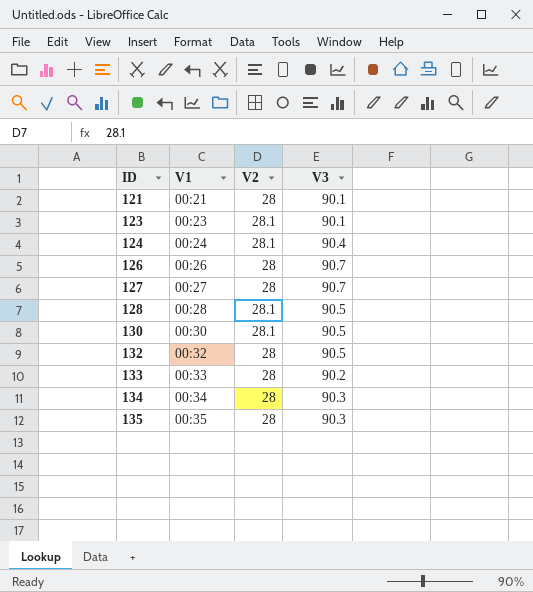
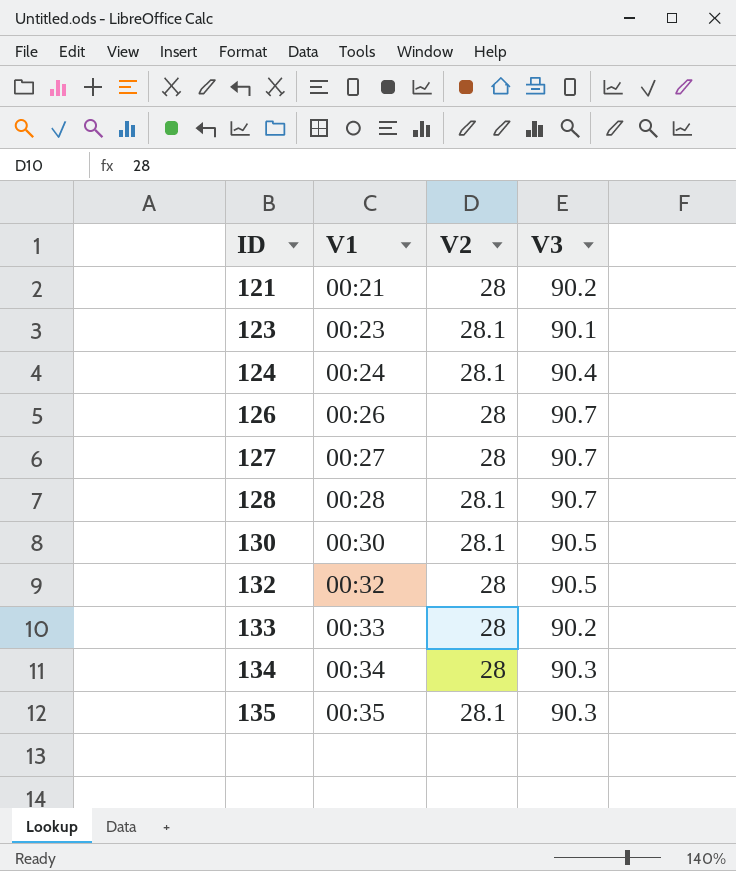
121 | V3: 90.1 -> 90.2
128 | V3: 90.5 -> 90.7
135 | V2: 28 -> 28.1

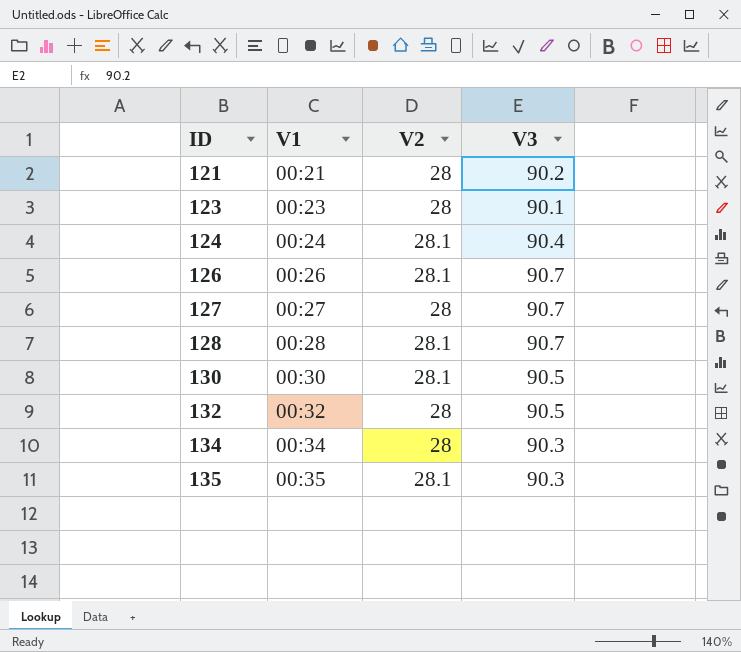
row 133: 00:33 | 28 | 90.2 -> none
123 | V2: 28.1 -> 28
126 | V2: 28 -> 28.1

